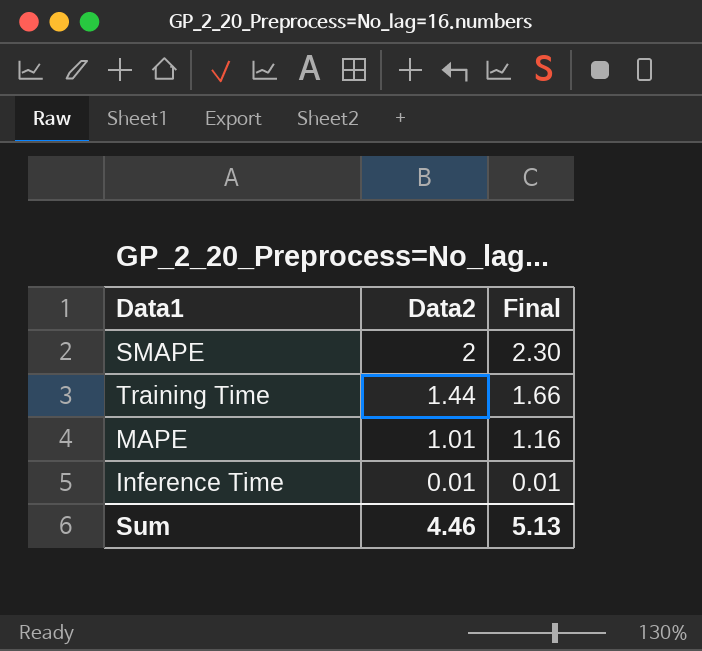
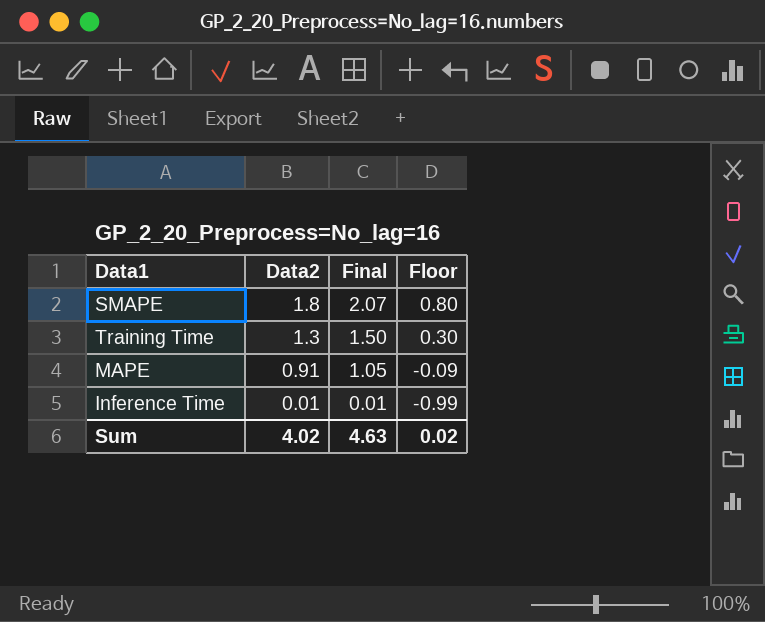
column Floor | formula: none -> [Data2] - 1
SMAPE | Data2: 2 -> 1.8
SMAPE | Final: 2.30 -> 2.07
Training Time | Data2: 1.44 -> 1.3
Training Time | Final: 1.66 -> 1.50
MAPE | Data2: 1.01 -> 0.91
MAPE | Final: 1.16 -> 1.05
Sum | Data2: 4.46 -> 4.02
Sum | Final: 5.13 -> 4.63

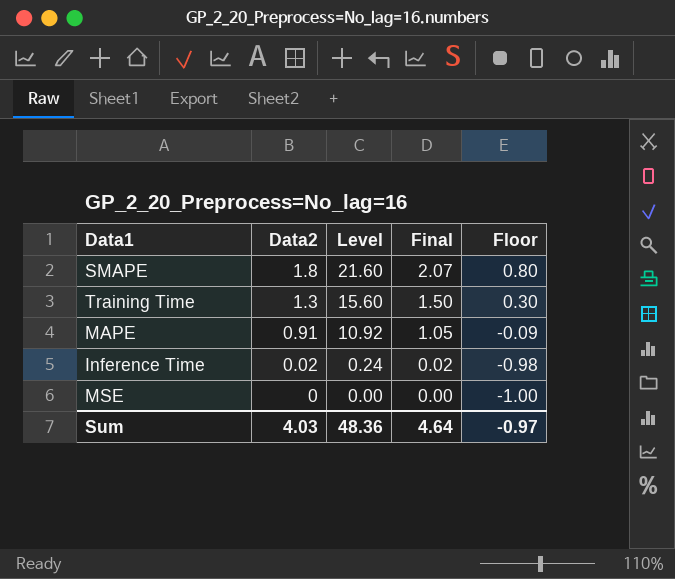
column Level | formula: none -> [Data2] * 12
Inference Time | Data2: 0.01 -> 0.02
Inference Time | Final: 0.01 -> 0.02
Inference Time | Floor: -0.99 -> -0.98
row MSE: none -> 0 | 0.00 | 0.00 | -1.00
Sum | Data2: 4.02 -> 4.03
Sum | Final: 4.63 -> 4.64
Sum | Floor: 0.02 -> -0.97

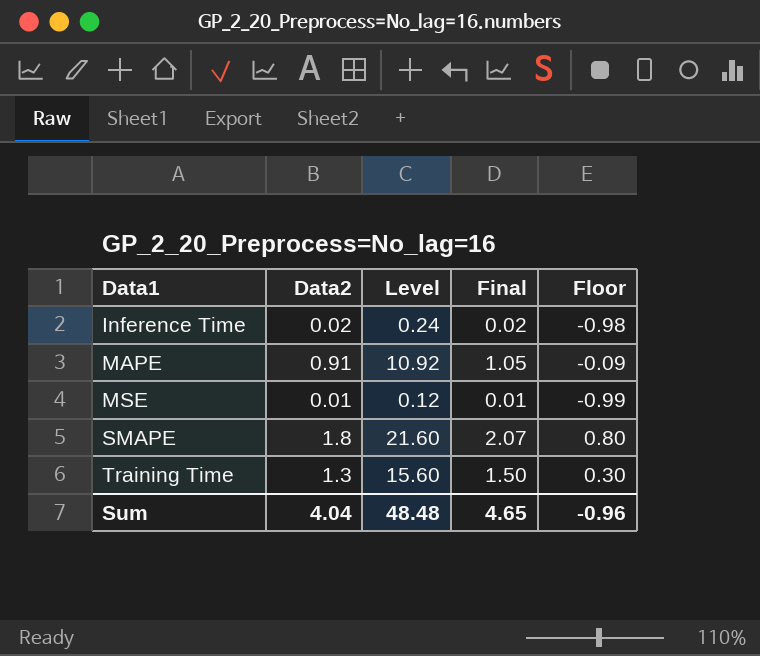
row order: Data2 descending -> Data1 ascending
MSE | Data2: 0 -> 0.01
MSE | Level: 0.00 -> 0.12
MSE | Final: 0.00 -> 0.01
MSE | Floor: -1.00 -> -0.99
Sum | Data2: 4.03 -> 4.04
Sum | Level: 48.36 -> 48.48
Sum | Final: 4.64 -> 4.65
Sum | Floor: -0.97 -> -0.96

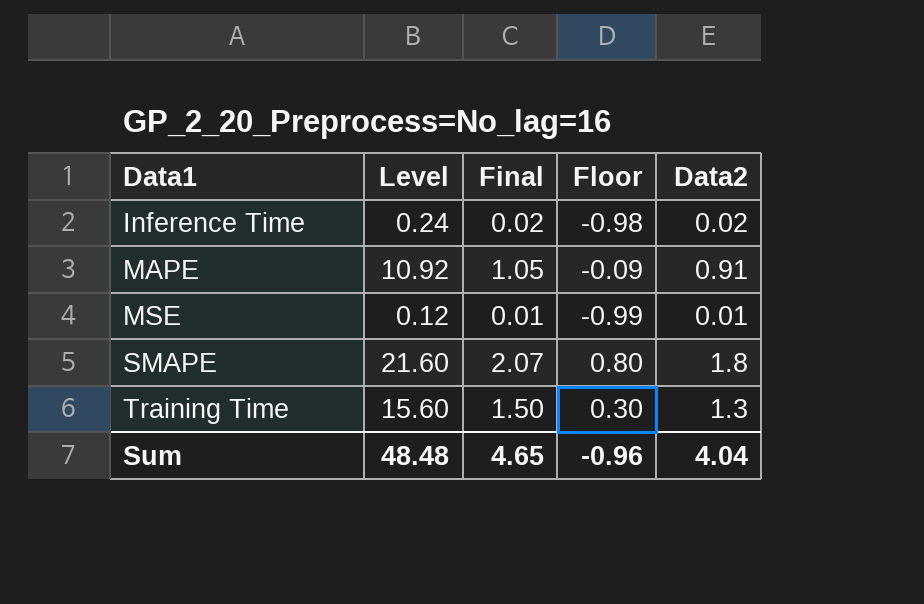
column Data2 | position: 2 -> 5

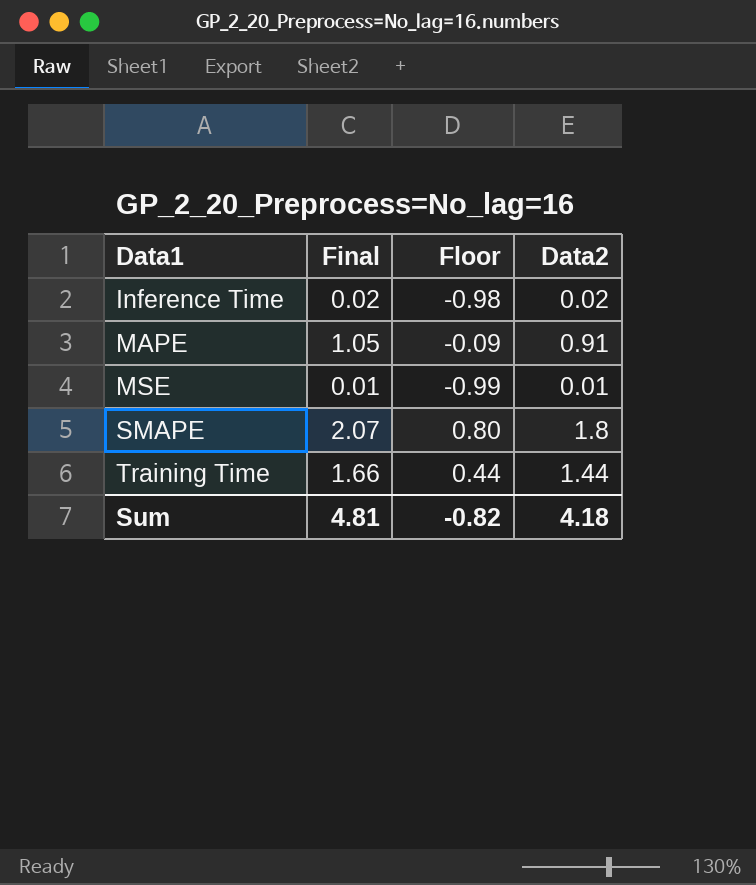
column Level | formula: [Data2] * 12 -> none
Training Time | Final: 1.50 -> 1.66
Training Time | Floor: 0.30 -> 0.44
Training Time | Data2: 1.3 -> 1.44
Sum | Final: 4.65 -> 4.81
Sum | Floor: -0.96 -> -0.82
Sum | Data2: 4.04 -> 4.18

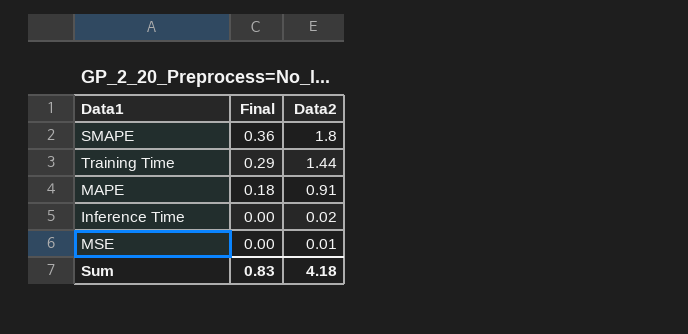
row order: Data1 ascending -> Final descending
column Floor | formula: [Data2] - 1 -> none
column Final | formula: [Data2] * 1.15 -> [Data2] * 0.2
Sum | Final: 4.81 -> 0.83

